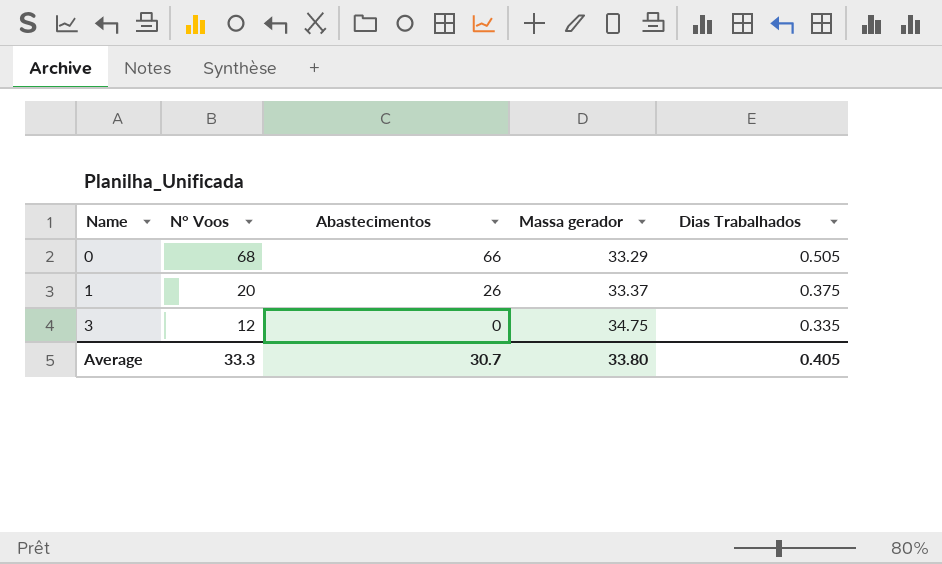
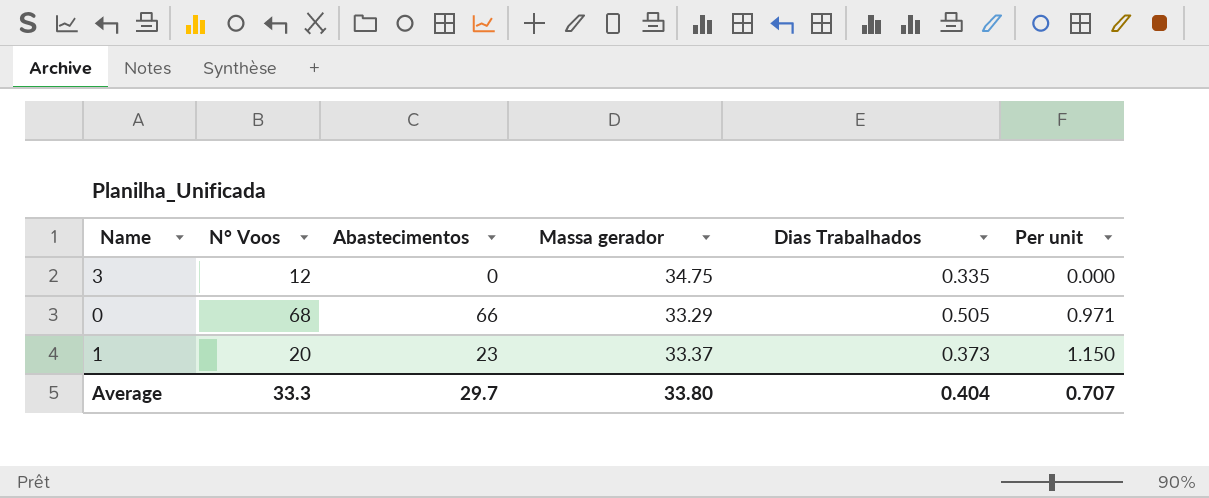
row order: Name ascending -> Per unit ascending
column Per unit | formula: none -> [Abastecimentos] / [N° Voos]
1 | Abastecimentos: 26 -> 23
1 | Dias Trabalhados: 0.375 -> 0.373
Average | Abastecimentos: 30.7 -> 29.7
Average | Dias Trabalhados: 0.405 -> 0.404

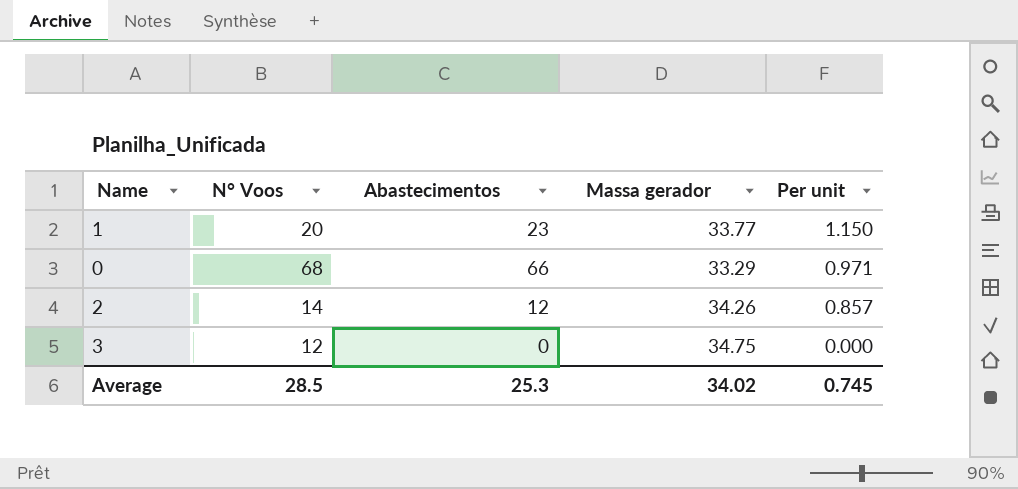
row order: Per unit ascending -> Per unit descending
column Dias Trabalhados | position: 5 -> none
1 | Massa gerador: 33.37 -> 33.77
row 2: none -> 14 | 12 | 34.26 | 0.857
Average | N° Voos: 33.3 -> 28.5
Average | Abastecimentos: 29.7 -> 25.3
Average | Massa gerador: 33.80 -> 34.02
Average | Per unit: 0.707 -> 0.745

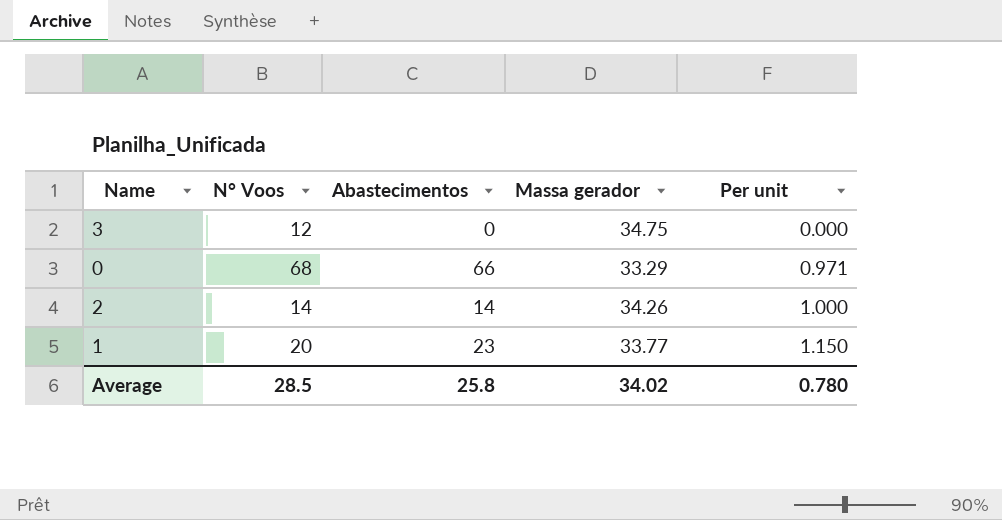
row order: Per unit descending -> Per unit ascending
2 | Abastecimentos: 12 -> 14
2 | Per unit: 0.857 -> 1.000
Average | Abastecimentos: 25.3 -> 25.8
Average | Per unit: 0.745 -> 0.780

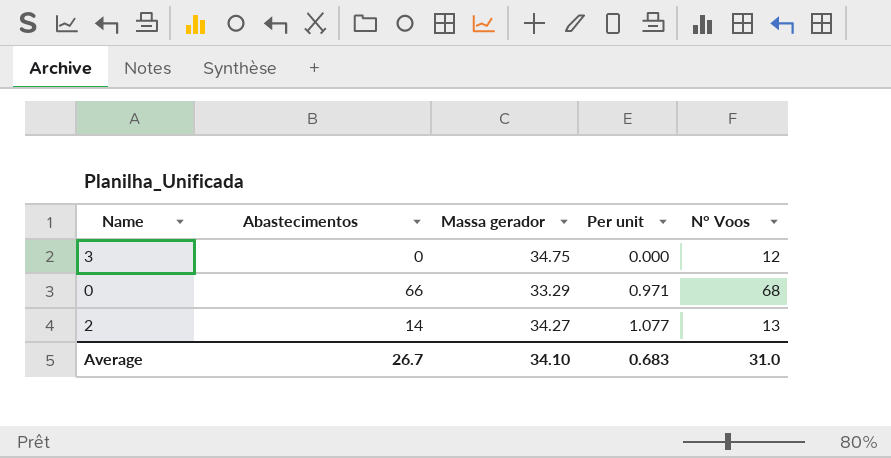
column N° Voos | position: 2 -> 5
row 1: 20 | 23 | 33.77 | 1.150 -> none
2 | Massa gerador: 34.26 -> 34.27
2 | Per unit: 1.000 -> 1.077
2 | N° Voos: 14 -> 13
Average | Abastecimentos: 25.8 -> 26.7
Average | Massa gerador: 34.02 -> 34.10
Average | Per unit: 0.780 -> 0.683
Average | N° Voos: 28.5 -> 31.0

